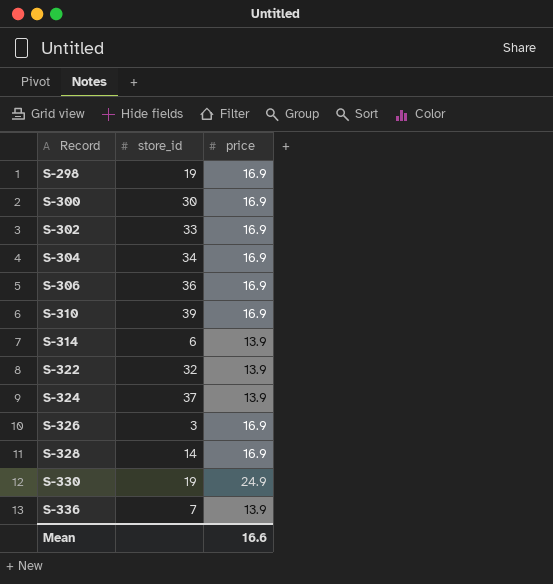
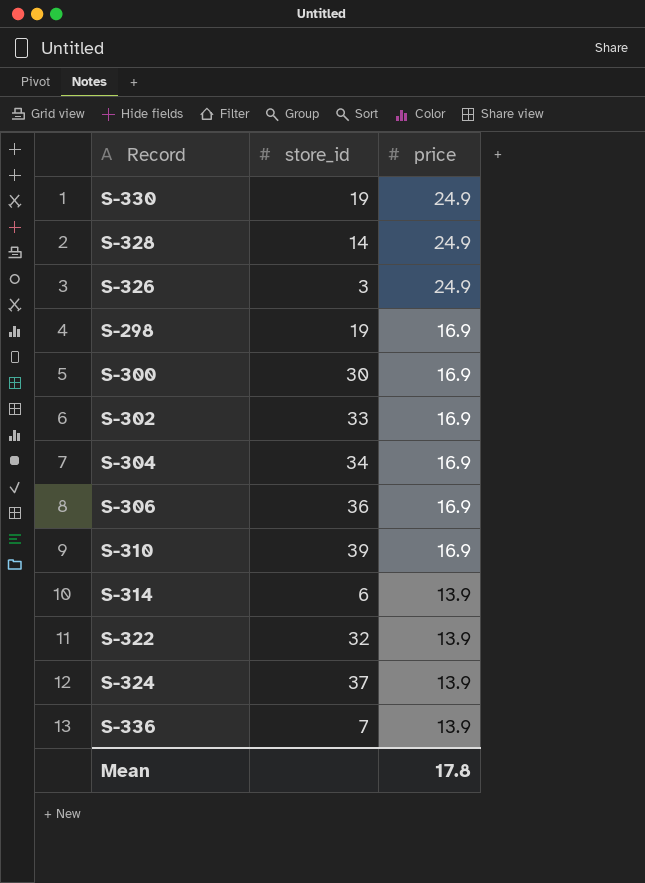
row order: Record ascending -> price descending
S-328 | price: 16.9 -> 24.9
S-326 | price: 16.9 -> 24.9
Mean | price: 16.6 -> 17.8

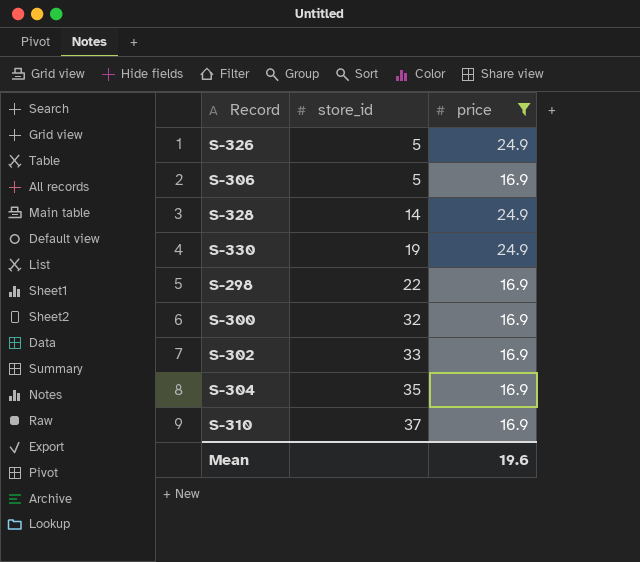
filter: none -> price != 13.9
row order: price descending -> store_id ascending
S-326 | store_id: 3 -> 5
S-306 | store_id: 36 -> 5
S-298 | store_id: 19 -> 22
S-300 | store_id: 30 -> 32
S-304 | store_id: 34 -> 35
S-310 | store_id: 39 -> 37
Mean | price: 17.8 -> 19.6

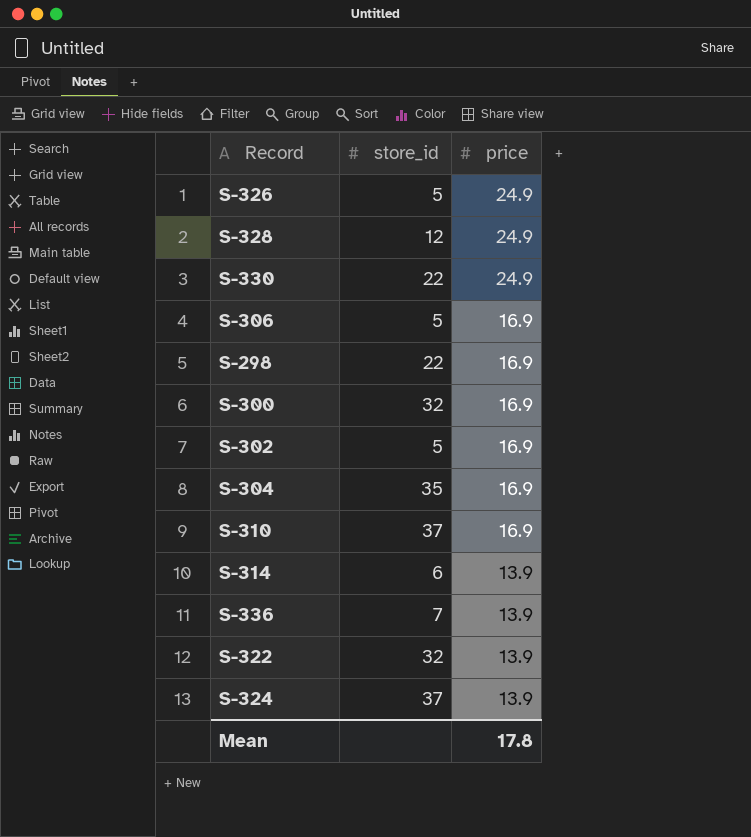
filter: price != 13.9 -> none
row order: store_id ascending -> price descending
S-328 | store_id: 14 -> 12
S-330 | store_id: 19 -> 22
S-302 | store_id: 33 -> 5
Mean | price: 19.6 -> 17.8

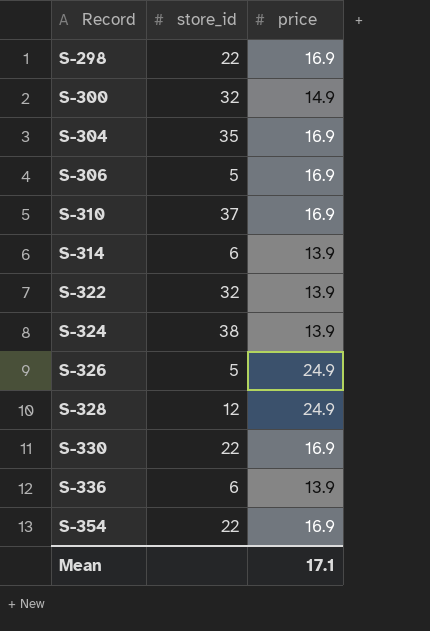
row order: price descending -> Record ascending
row S-302: 5 | 16.9 -> none
S-300 | price: 16.9 -> 14.9
S-324 | store_id: 37 -> 38
S-330 | price: 24.9 -> 16.9
S-336 | store_id: 7 -> 6
row S-354: none -> 22 | 16.9
Mean | price: 17.8 -> 17.1

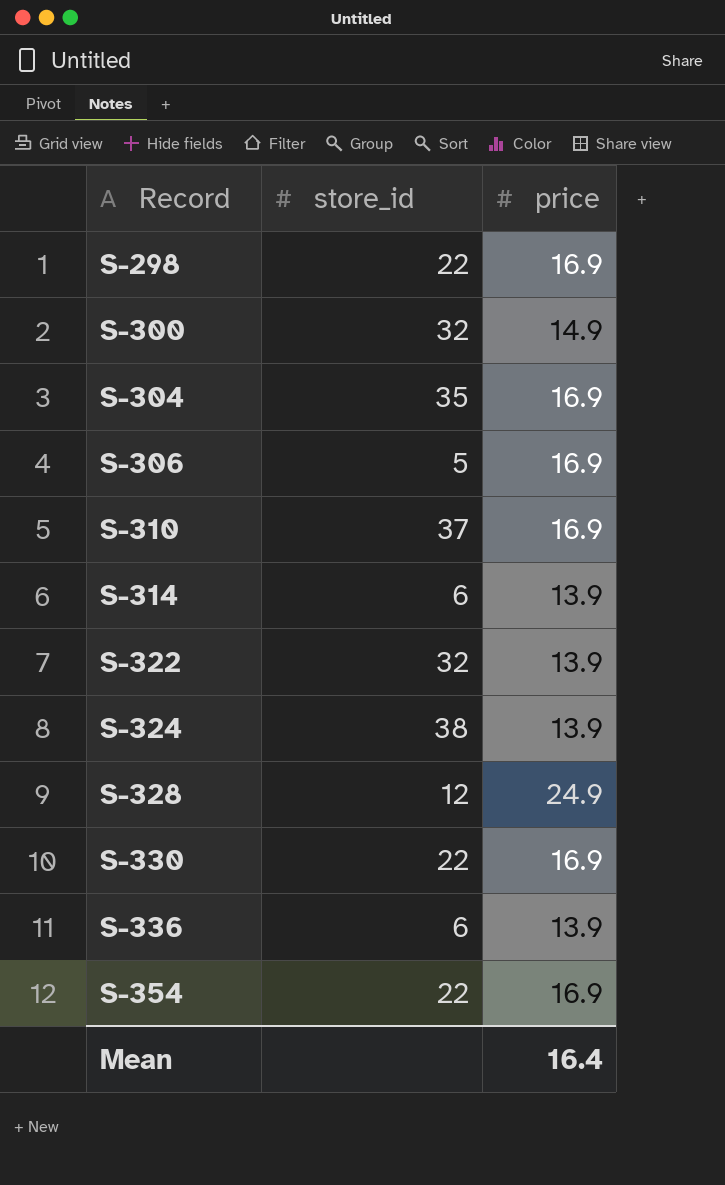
row S-326: 5 | 24.9 -> none
Mean | price: 17.1 -> 16.4

